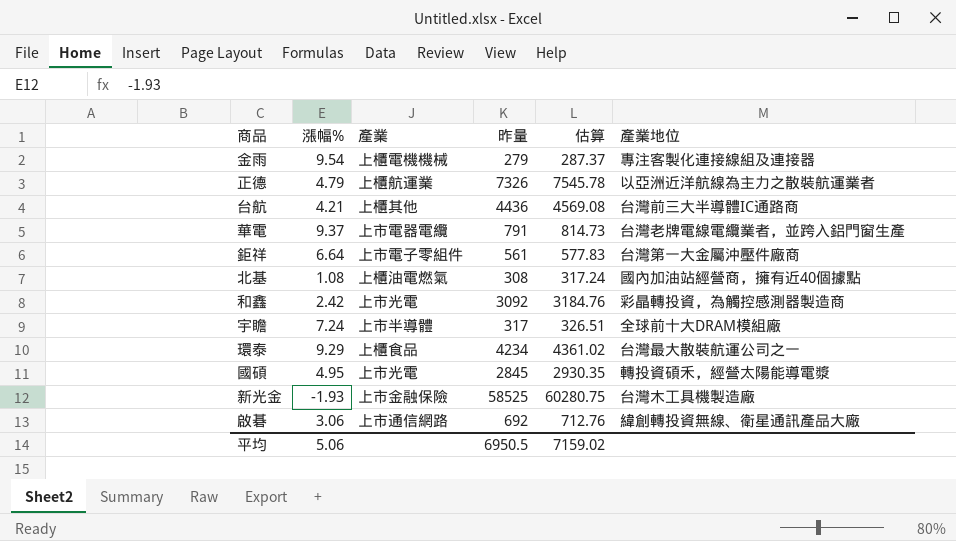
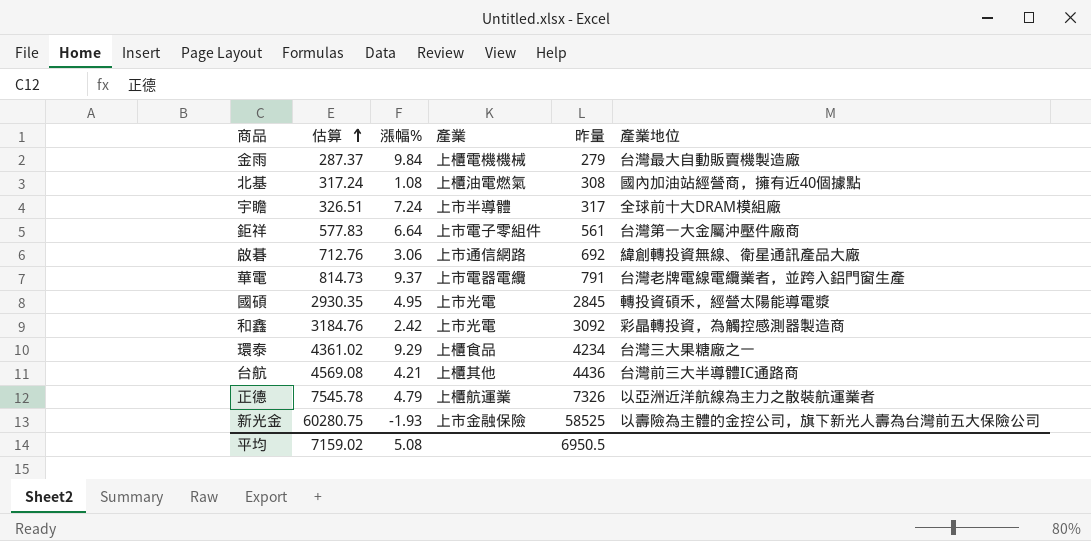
row order: none -> 估算 ascending
column 估算 | position: 5 -> 2
金雨 | 漲幅%: 9.54 -> 9.84
金雨 | 產業地位: 專注客製化連接線組及連接器 -> 台灣最大自動販賣機製造廠
環泰 | 產業地位: 台灣最大散裝航運公司之一 -> 台灣三大果糖廠之一
新光金 | 產業地位: 台灣木工具機製造廠 -> 以壽險為主體的金控公司，旗下新光人壽為台灣前五大保險公司
平均 | 漲幅%: 5.06 -> 5.08

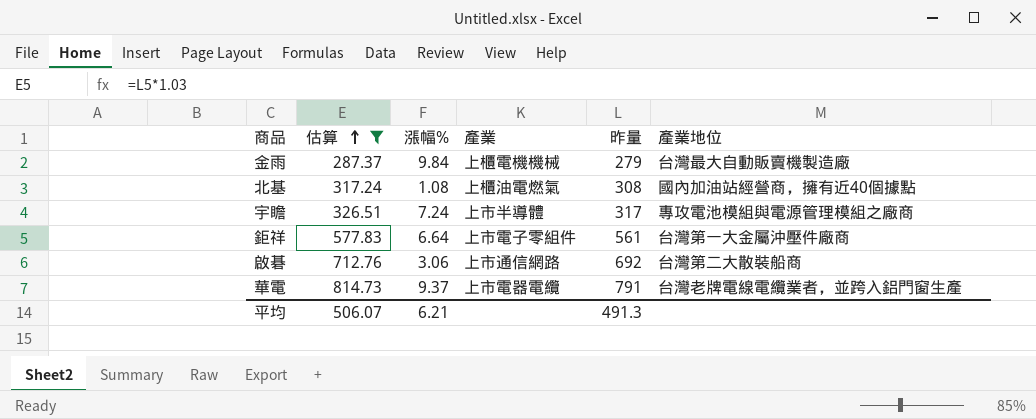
filter: none -> 估算 <= 814.73
宇瞻 | 產業地位: 全球前十大DRAM模組廠 -> 專攻電池模組與電源管理模組之廠商
啟碁 | 產業地位: 緯創轉投資無線、衛星通訊產品大廠 -> 台灣第二大散裝船商
平均 | 估算: 7159.02 -> 506.07
平均 | 漲幅%: 5.08 -> 6.21
平均 | 昨量: 6950.5 -> 491.3

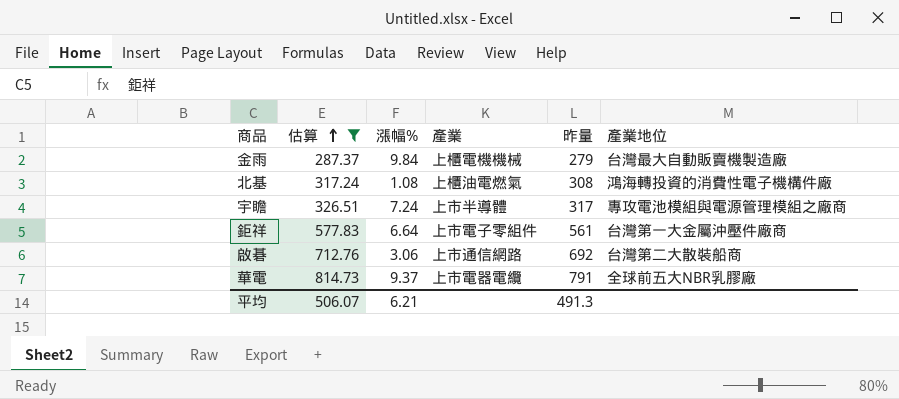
北基 | 產業地位: 國內加油站經營商，擁有近40個據點 -> 鴻海轉投資的消費性電子機構件廠
華電 | 產業地位: 台灣老牌電線電纜業者，並跨入鋁門窗生產 -> 全球前五大NBR乳膠廠

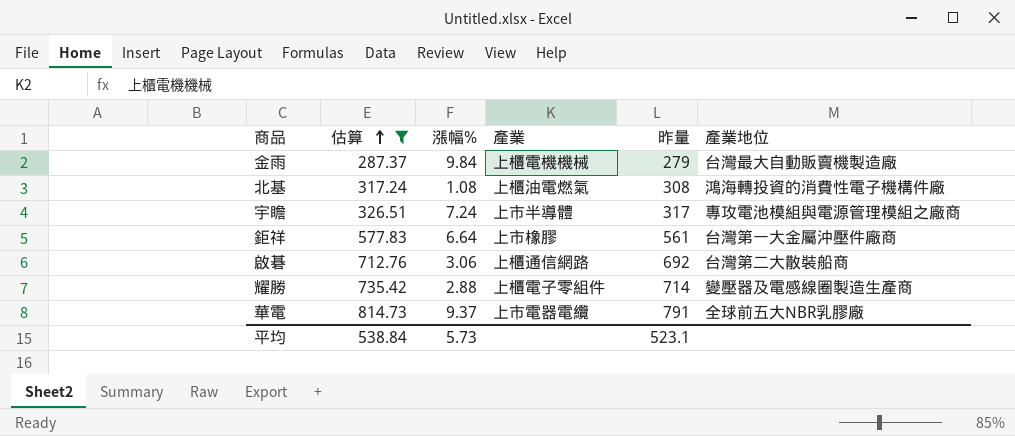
鉅祥 | 產業: 上市電子零組件 -> 上市橡膠
啟碁 | 產業: 上市通信網路 -> 上櫃通信網路
row 耀勝: none -> 735.42 | 2.88 | 上櫃電子零組件 | 714 | 變壓器及電感線圈製造生產商
平均 | 估算: 506.07 -> 538.84
平均 | 漲幅%: 6.21 -> 5.73
平均 | 昨量: 491.3 -> 523.1

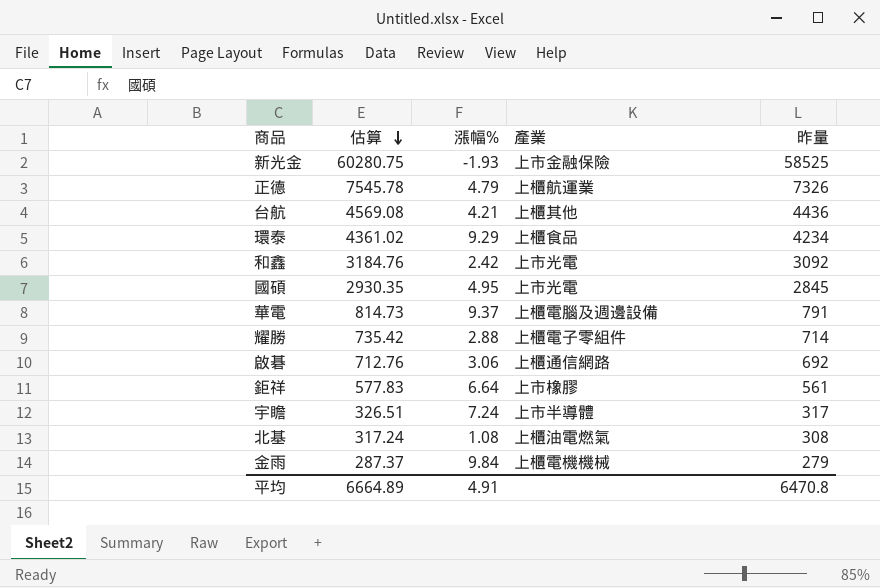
filter: 估算 <= 814.73 -> none
row order: 估算 ascending -> 估算 descending
column 產業地位 | position: 6 -> none
華電 | 產業: 上市電器電纜 -> 上櫃電腦及週邊設備
平均 | 估算: 538.84 -> 6664.89
平均 | 漲幅%: 5.73 -> 4.91
平均 | 昨量: 523.1 -> 6470.8

